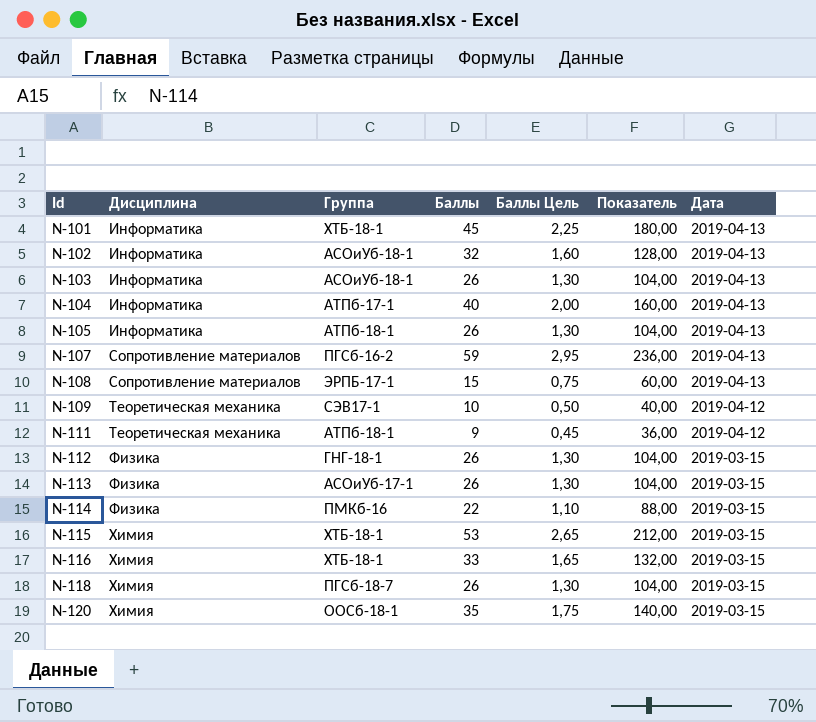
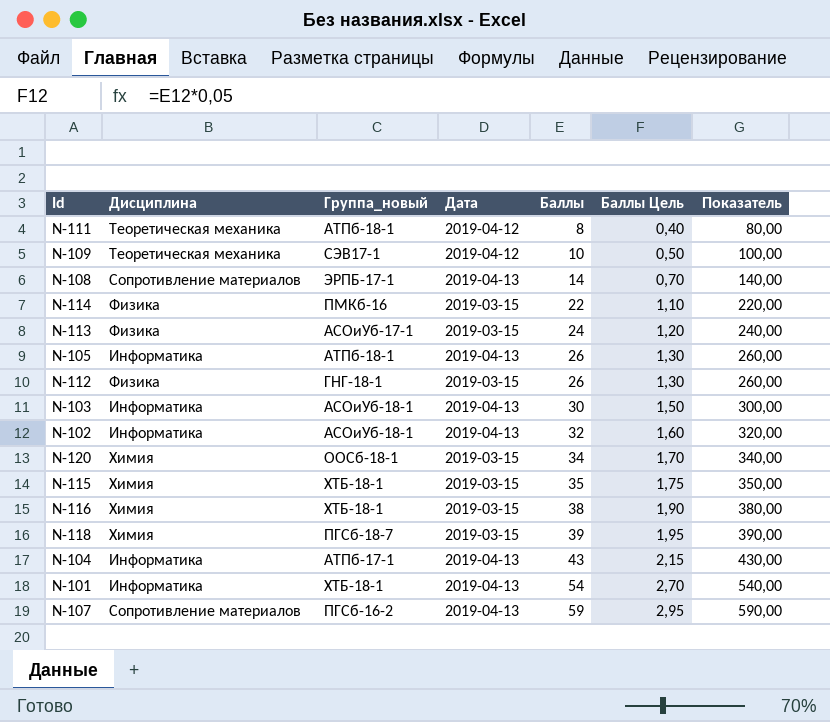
row order: Id ascending -> Баллы ascending
column name: Группа -> Группа_новый
column Дата | position: 7 -> 4
column Показатель | formula: [Баллы] * 4 -> [Баллы] * 10
N-111 | Баллы: 9 -> 8
N-111 | Баллы Цель: 0,45 -> 0,40
N-108 | Баллы: 15 -> 14
N-108 | Баллы Цель: 0,75 -> 0,70
N-113 | Баллы: 26 -> 24
N-113 | Баллы Цель: 1,30 -> 1,20
N-103 | Баллы: 26 -> 30
N-103 | Баллы Цель: 1,30 -> 1,50
N-120 | Баллы: 35 -> 34
N-120 | Баллы Цель: 1,75 -> 1,70
N-115 | Баллы: 53 -> 35
N-115 | Баллы Цель: 2,65 -> 1,75
N-116 | Баллы: 33 -> 38
N-116 | Баллы Цель: 1,65 -> 1,90
N-118 | Баллы: 26 -> 39
N-118 | Баллы Цель: 1,30 -> 1,95
N-104 | Баллы: 40 -> 43
N-104 | Баллы Цель: 2,00 -> 2,15
N-101 | Баллы: 45 -> 54
N-101 | Баллы Цель: 2,25 -> 2,70

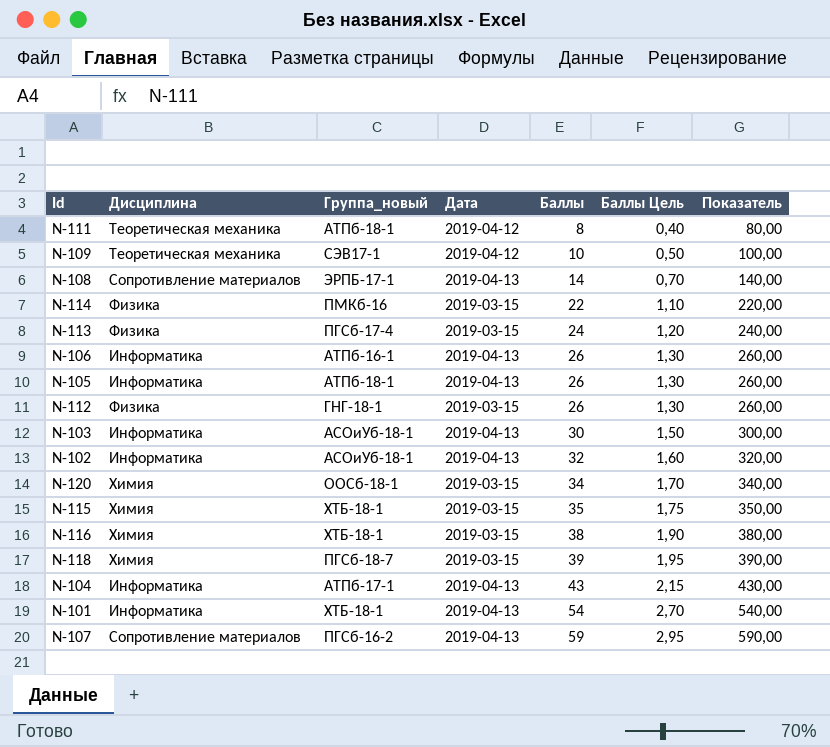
N-113 | Группа_новый: АСОиУб-17-1 -> ПГСб-17-4
row N-106: none -> Информатика | АТПб-16-1 | 2019-04-13 | 26 | 1,30 | 260,00

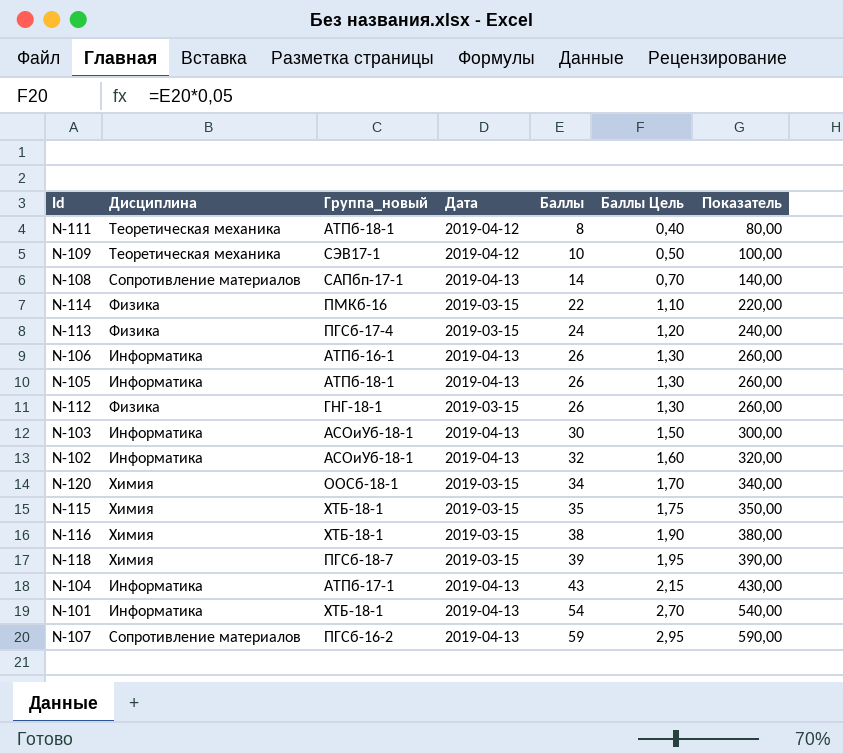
N-108 | Группа_новый: ЭРПБ-17-1 -> САПбп-17-1

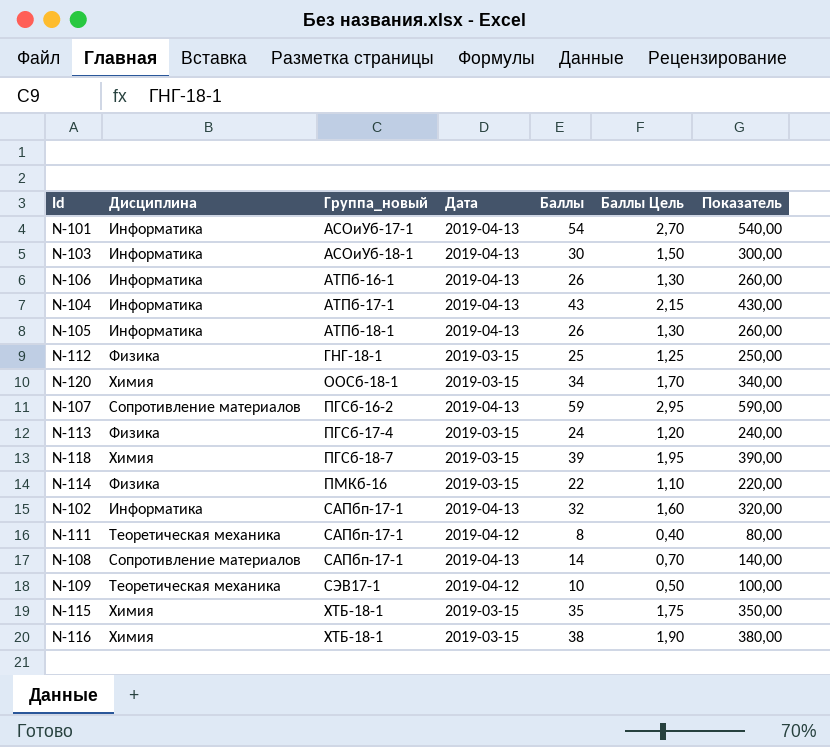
row order: Баллы ascending -> Группа_новый ascending
N-101 | Группа_новый: ХТБ-18-1 -> АСОиУб-17-1
N-112 | Баллы: 26 -> 25
N-112 | Баллы Цель: 1,30 -> 1,25
N-112 | Показатель: 260,00 -> 250,00
N-102 | Группа_новый: АСОиУб-18-1 -> САПбп-17-1
N-111 | Группа_новый: АТПб-18-1 -> САПбп-17-1

